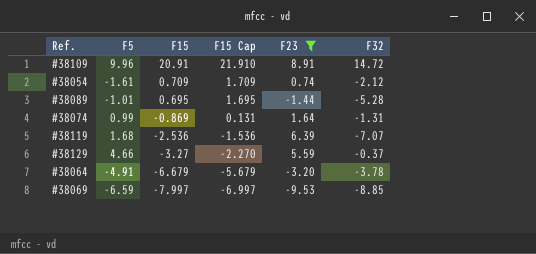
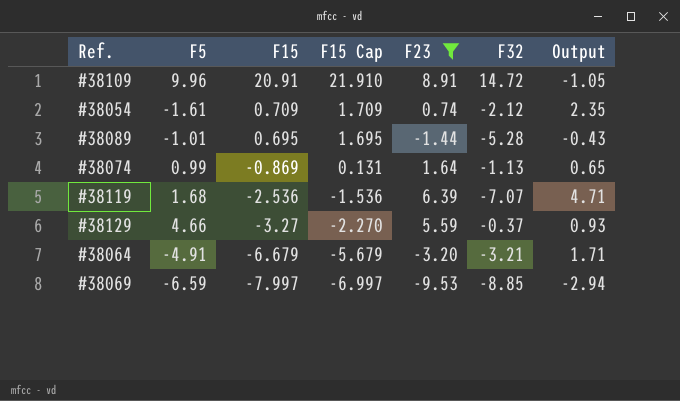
column Output | formula: none -> [F23] - [F5]
#38074 | F32: -1.31 -> -1.13
#38064 | F32: -3.78 -> -3.21

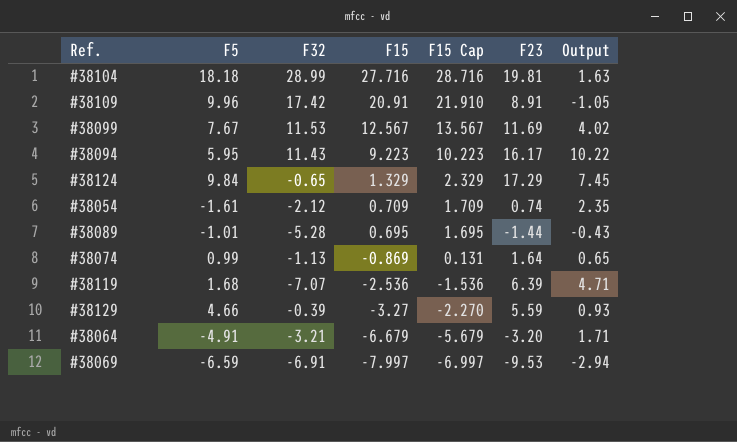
filter: F23 <= 8.91 -> none
column F32 | position: 6 -> 3
#38109 | F32: 14.72 -> 17.42
#38129 | F32: -0.37 -> -0.39
#38069 | F32: -8.85 -> -6.91

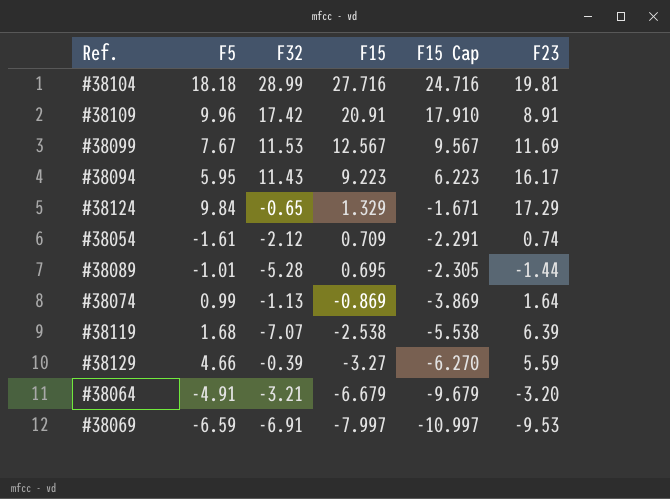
column Output | formula: [F23] - [F5] -> none
column F15 Cap | formula: [F15] + 1 -> [F15] - 3
#38119 | F15: -2.536 -> -2.538

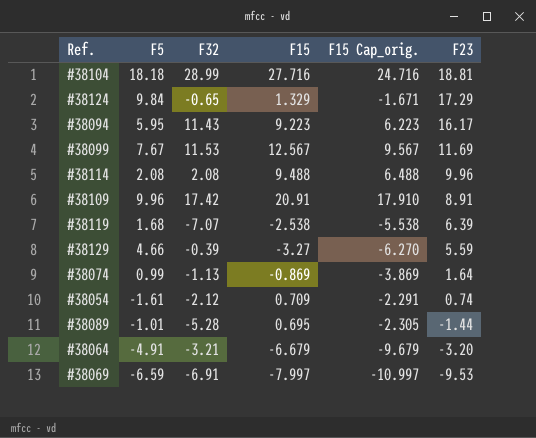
row order: F15 descending -> F23 descending
column name: F15 Cap -> F15 Cap_orig.
#38104 | F23: 19.81 -> 18.81
row #38114: none -> 2.08 | 2.08 | 9.488 | 6.488 | 9.96

